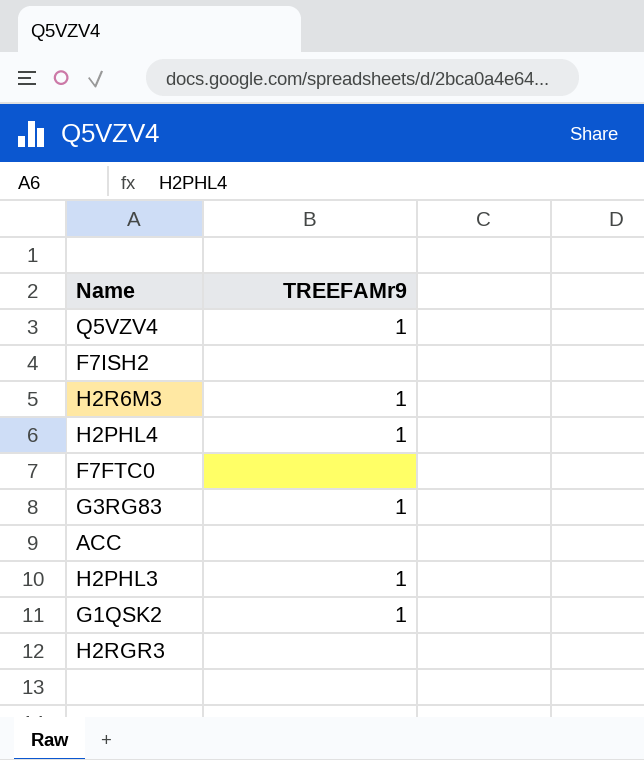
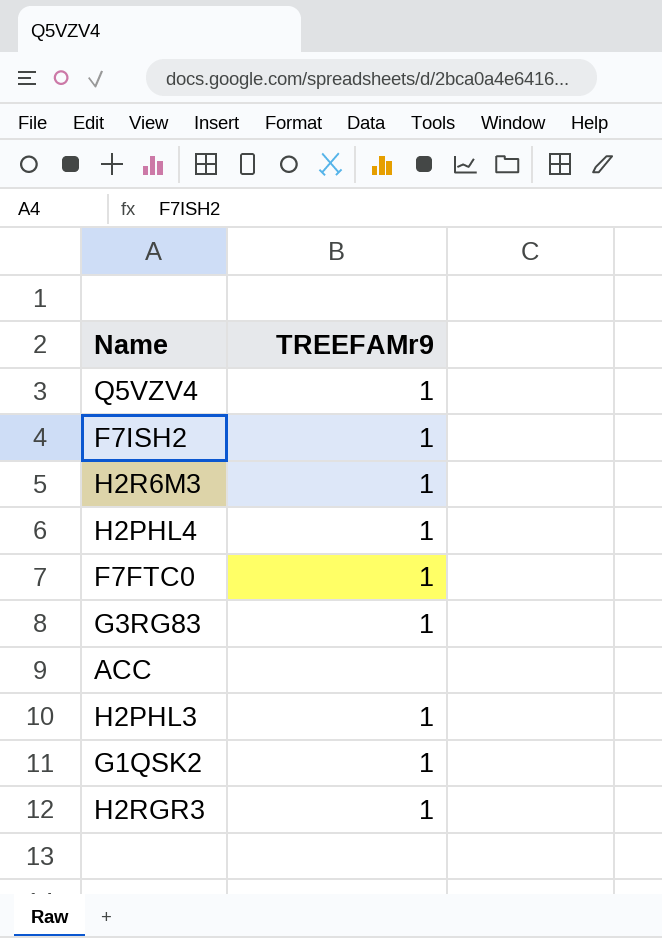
F7ISH2 | TREEFAMr9: none -> 1
F7FTC0 | TREEFAMr9: none -> 1
H2RGR3 | TREEFAMr9: none -> 1

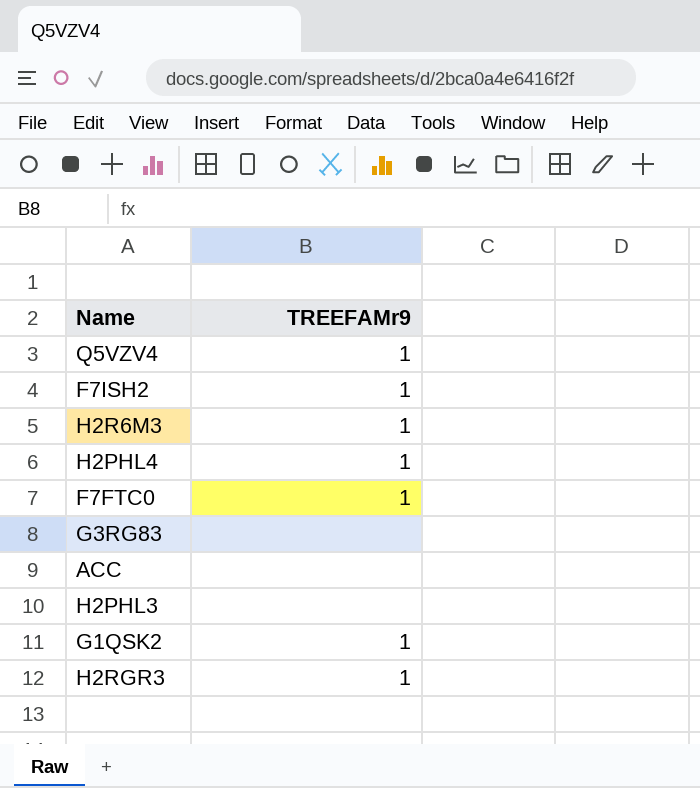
G3RG83 | TREEFAMr9: 1 -> none
H2PHL3 | TREEFAMr9: 1 -> none

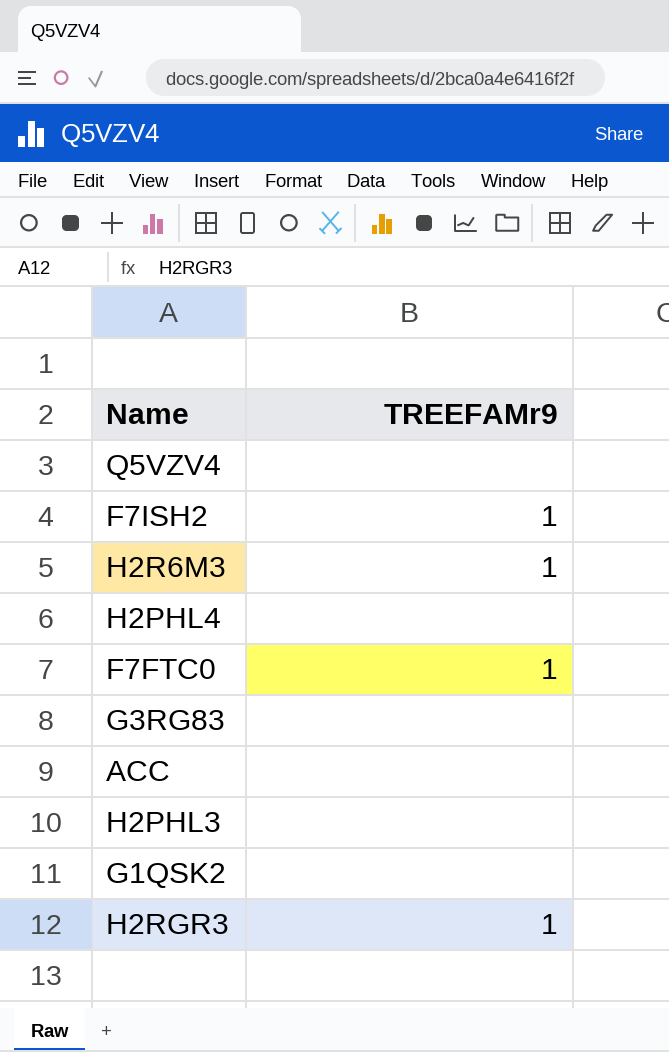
Q5VZV4 | TREEFAMr9: 1 -> none
H2PHL4 | TREEFAMr9: 1 -> none
G1QSK2 | TREEFAMr9: 1 -> none

